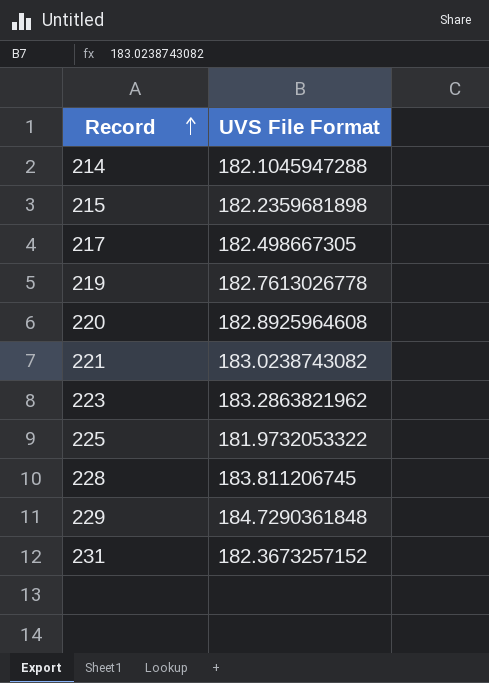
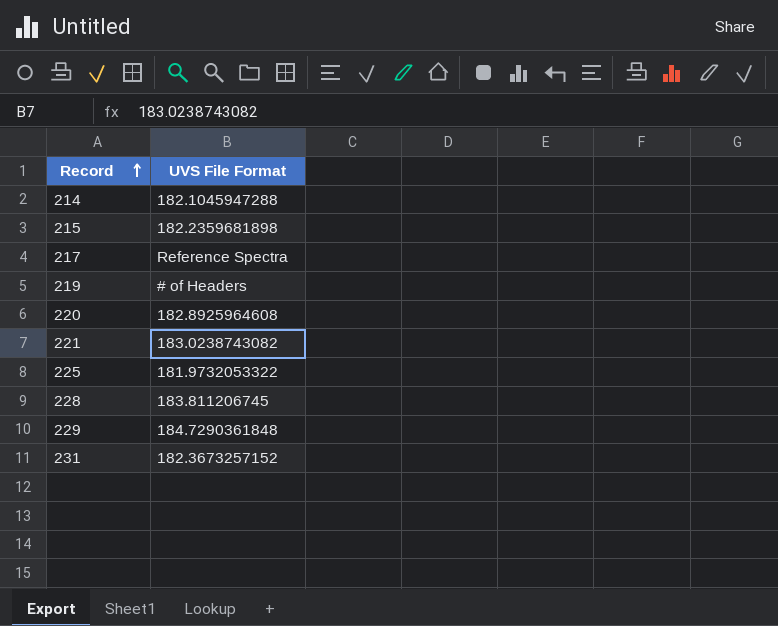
row 223: 183.2863821962 -> none
217 | UVS File Format: 182.498667305 -> Reference Spectra
219 | UVS File Format: 182.7613026778 -> # of Headers

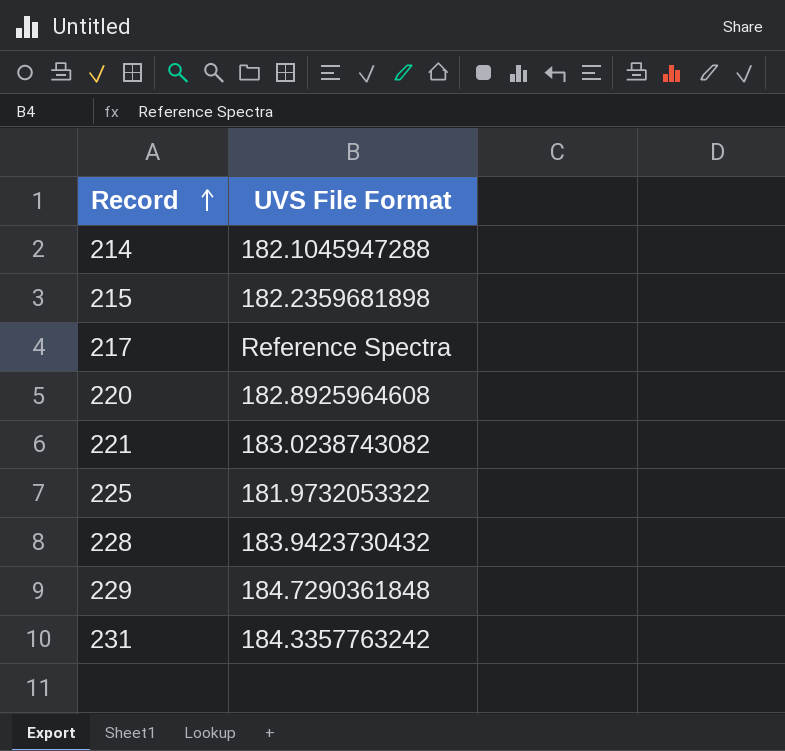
row 219: # of Headers -> none
228 | UVS File Format: 183.811206745 -> 183.9423730432
231 | UVS File Format: 182.3673257152 -> 184.3357763242

